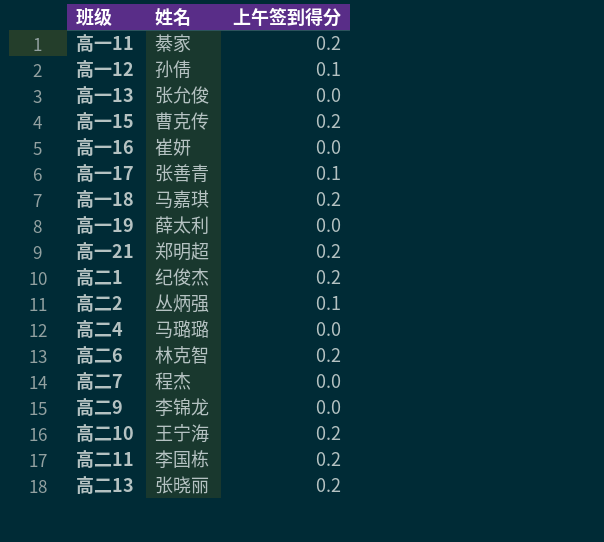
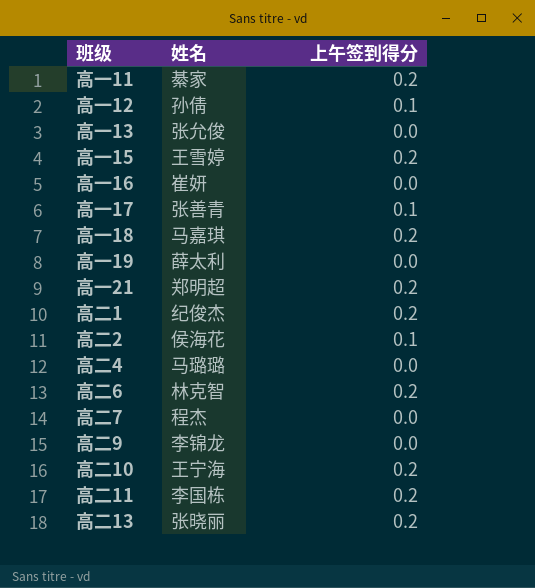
高一15 | 姓名: 曹克传 -> 王雪婷
高二2 | 姓名: 丛炳强 -> 侯海花

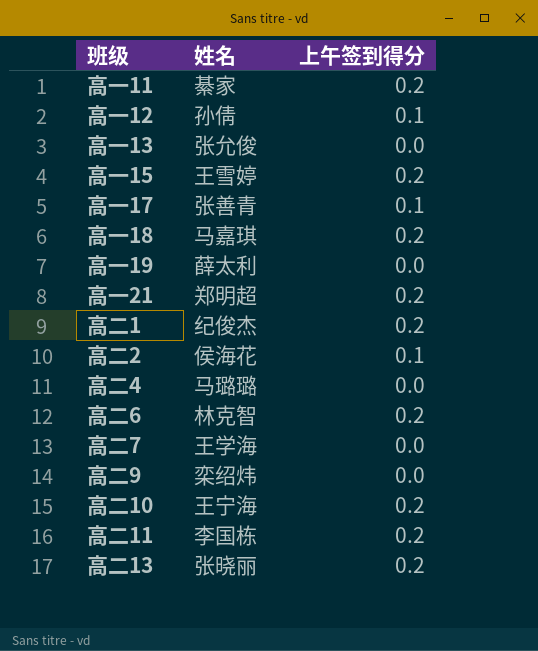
row 高一16: 崔妍 | 0.0 -> none
高二7 | 姓名: 程杰 -> 王学海
高二9 | 姓名: 李锦龙 -> 栾绍炜

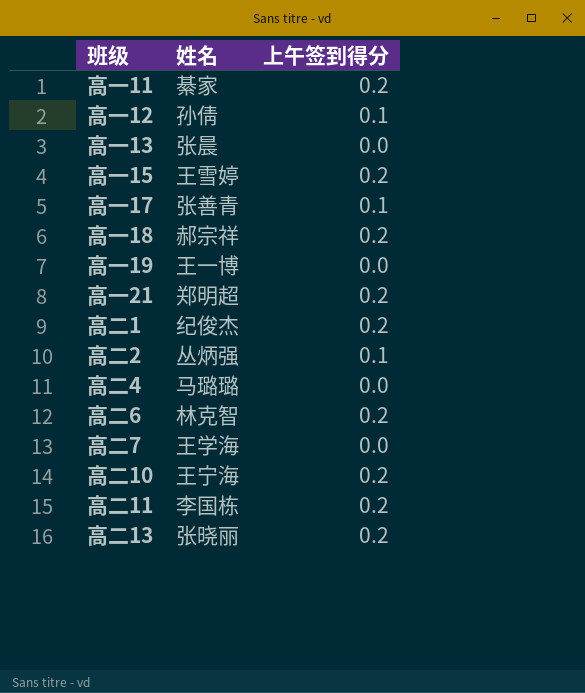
row 高二9: 栾绍炜 | 0.0 -> none
高一13 | 姓名: 张允俊 -> 张晨
高一18 | 姓名: 马嘉琪 -> 郝宗祥
高一19 | 姓名: 薛太利 -> 王一博
高二2 | 姓名: 侯海花 -> 丛炳强

